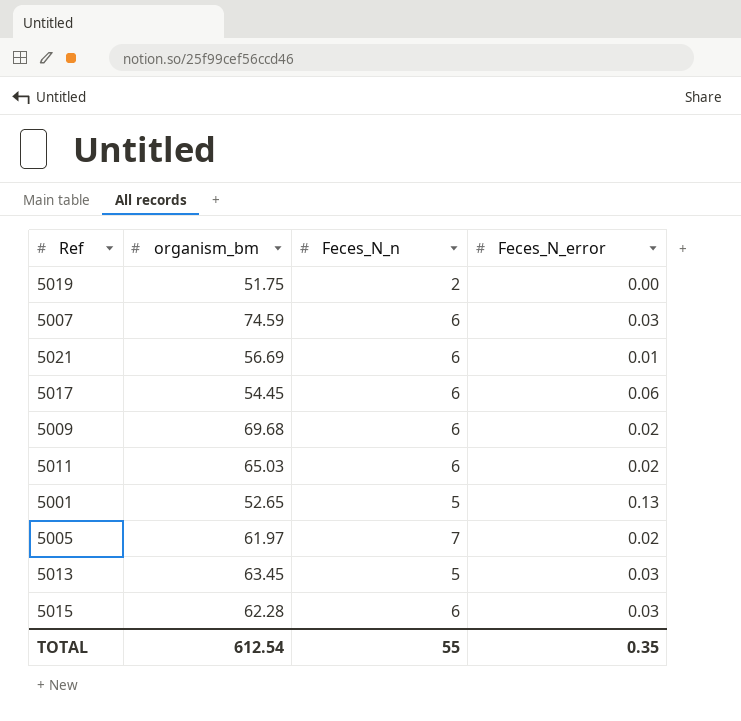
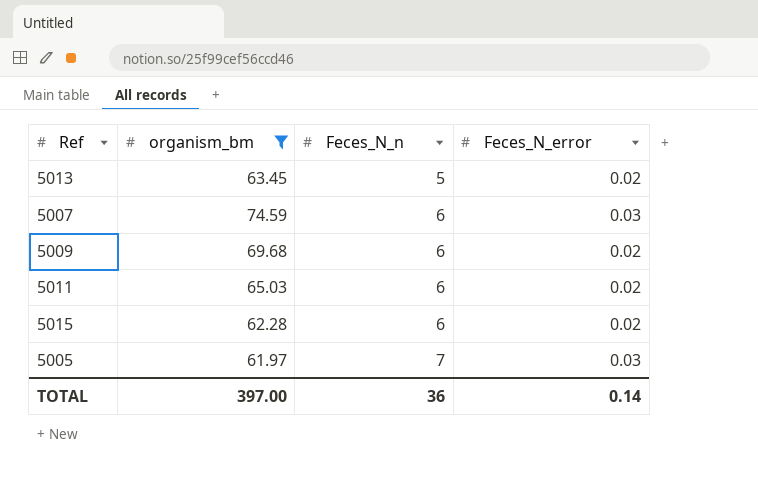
filter: none -> organism_bm >= 61.97
row order: none -> Feces_N_n ascending
5013 | Feces_N_error: 0.03 -> 0.02
5015 | Feces_N_error: 0.03 -> 0.02
5005 | Feces_N_error: 0.02 -> 0.03
TOTAL | organism_bm: 612.54 -> 397.00
TOTAL | Feces_N_n: 55 -> 36
TOTAL | Feces_N_error: 0.35 -> 0.14

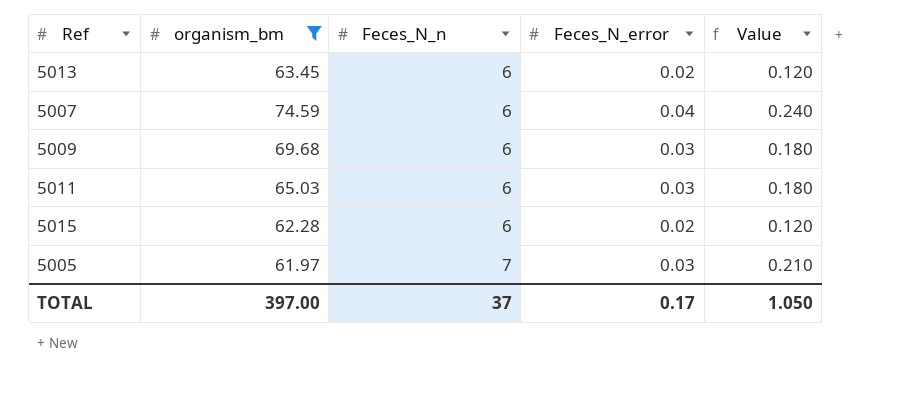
column Value | formula: none -> [Feces_N_n] * [Feces_N_error]
5013 | Feces_N_n: 5 -> 6
5007 | Feces_N_error: 0.03 -> 0.04
5009 | Feces_N_error: 0.02 -> 0.03
5011 | Feces_N_error: 0.02 -> 0.03
TOTAL | Feces_N_n: 36 -> 37
TOTAL | Feces_N_error: 0.14 -> 0.17

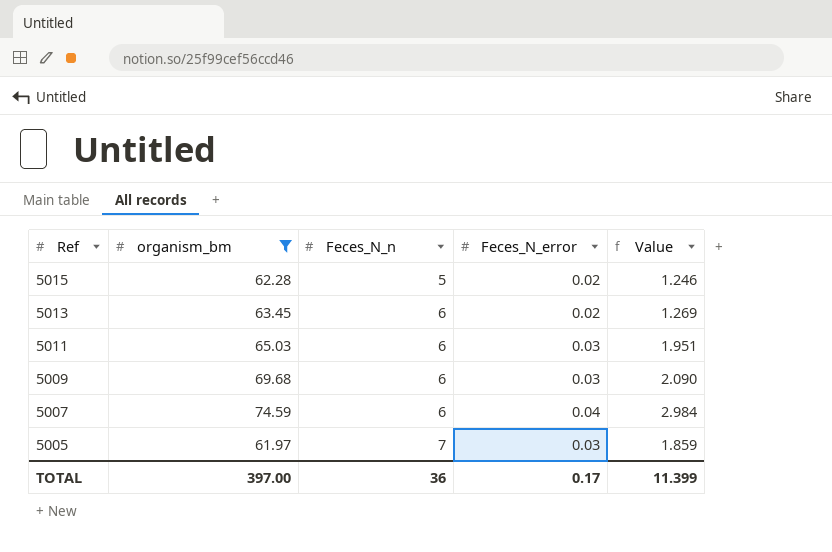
row order: Feces_N_n ascending -> Ref descending
column Value | formula: [Feces_N_n] * [Feces_N_error] -> [organism_bm] * [Feces_N_error]
5015 | Feces_N_n: 6 -> 5
TOTAL | Feces_N_n: 37 -> 36
TOTAL | Value: 1.050 -> 11.399

